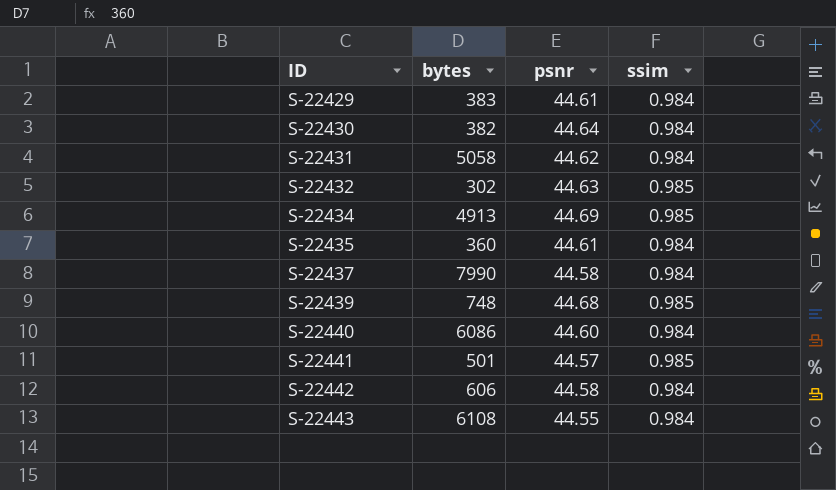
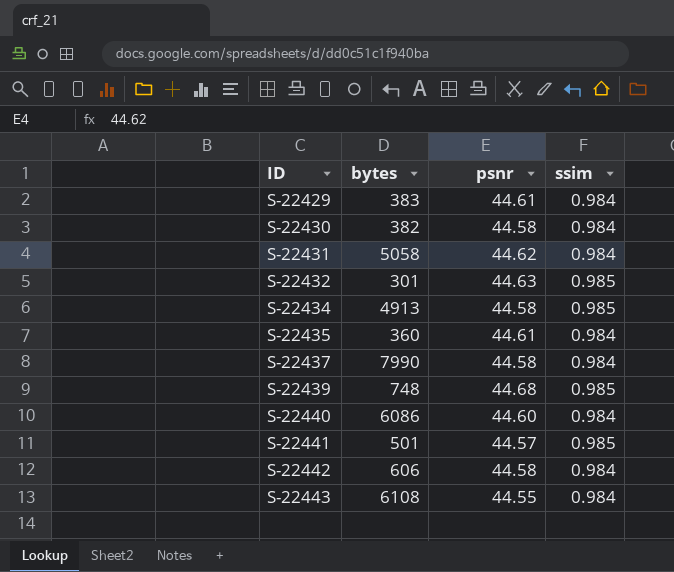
S-22430 | psnr: 44.64 -> 44.58
S-22432 | bytes: 302 -> 301
S-22434 | psnr: 44.69 -> 44.58

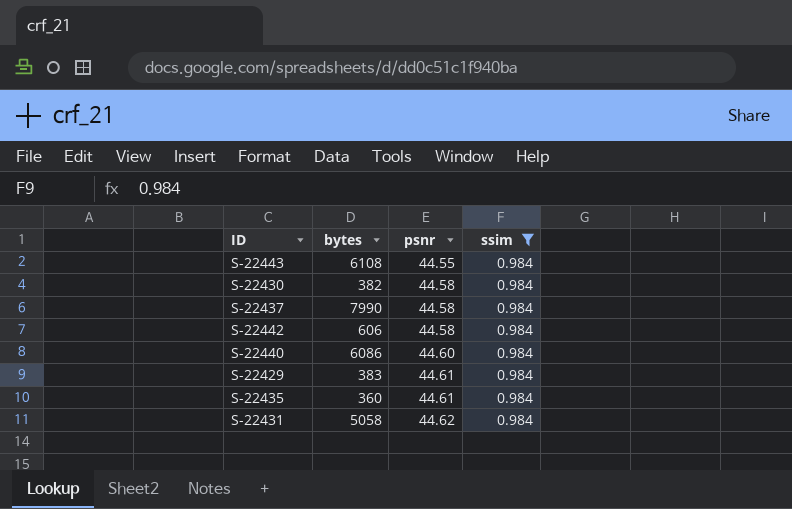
filter: none -> ssim = 0.984
row order: ID ascending -> psnr ascending

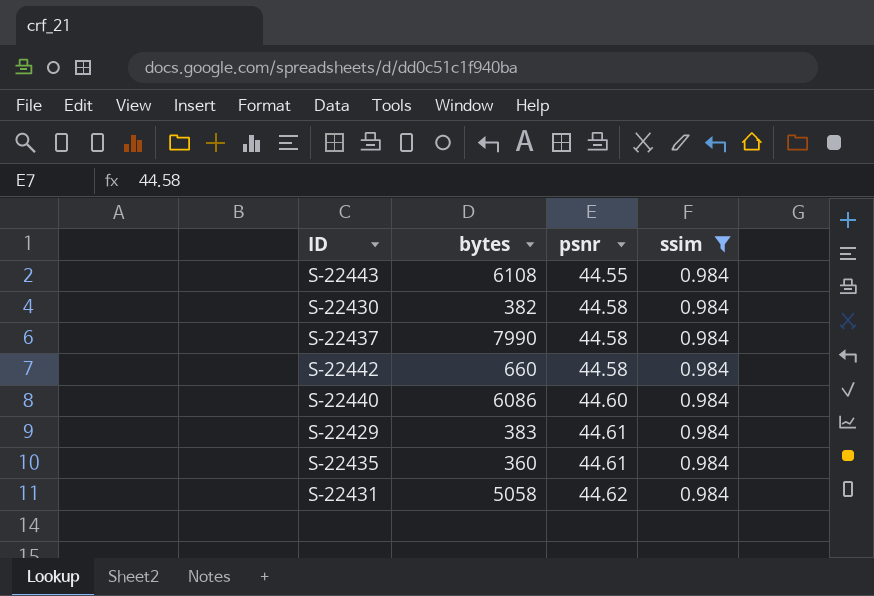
S-22442 | bytes: 606 -> 660

